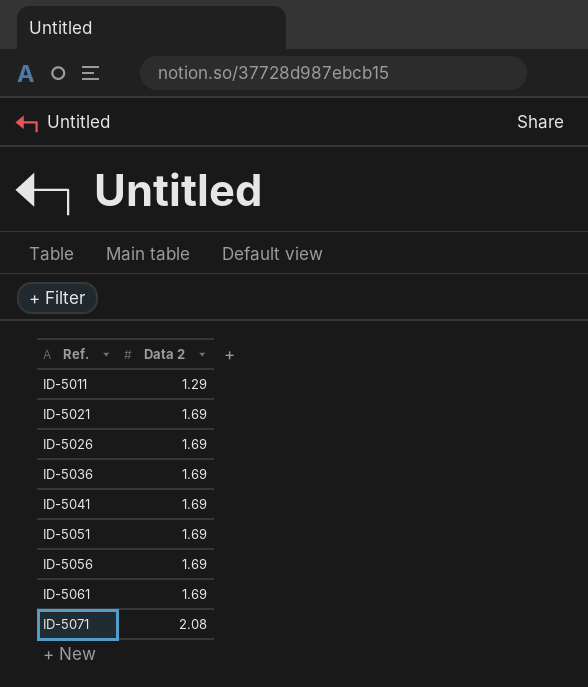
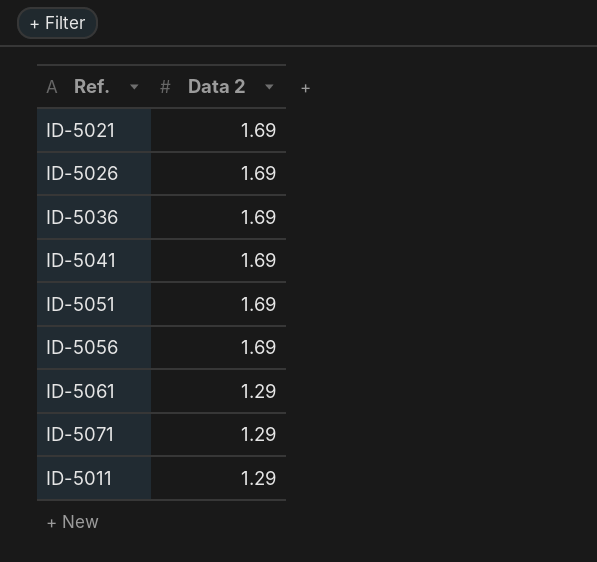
row order: Ref. ascending -> Data 2 descending
ID-5061 | Data 2: 1.69 -> 1.29
ID-5071 | Data 2: 2.08 -> 1.29

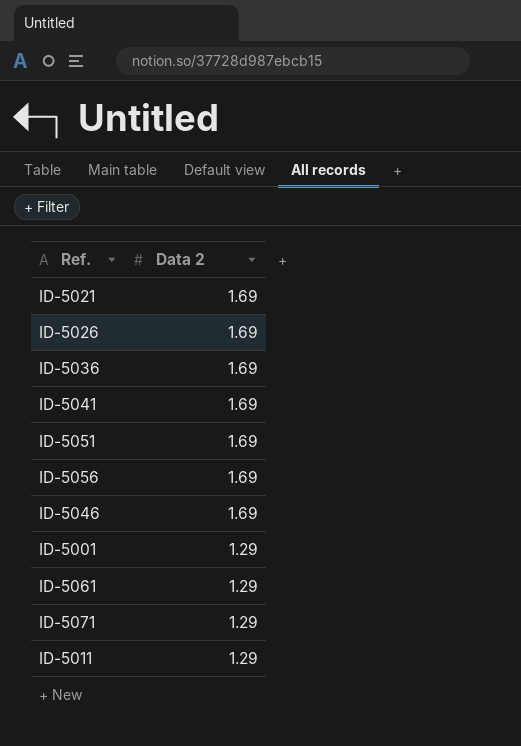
row ID-5046: none -> 1.69
row ID-5001: none -> 1.29

